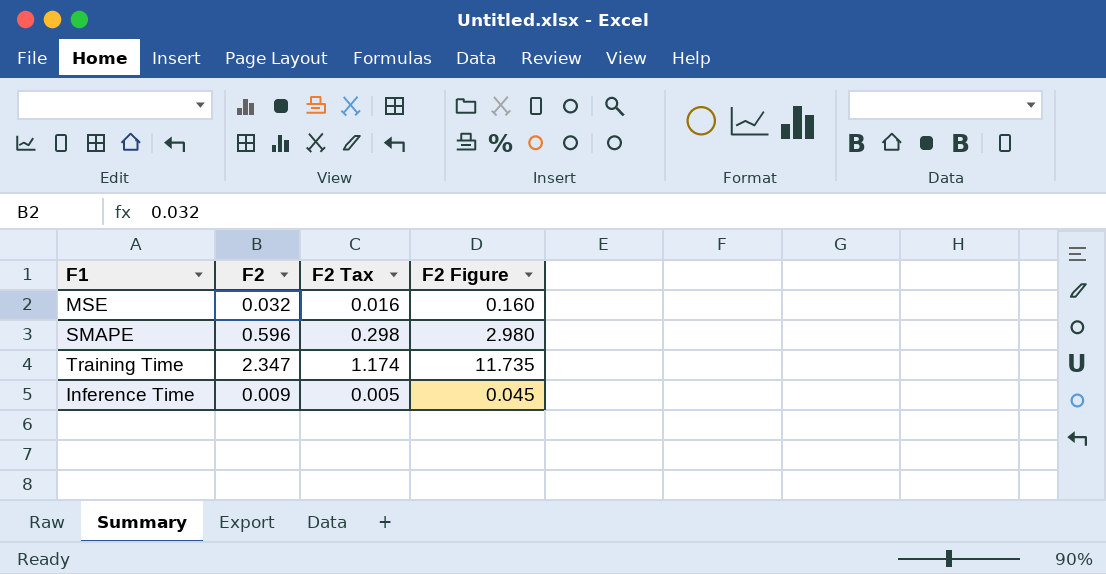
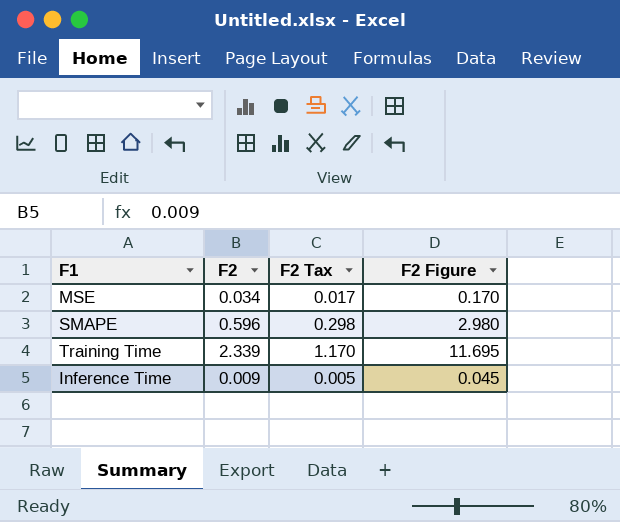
MSE | F2: 0.032 -> 0.034
MSE | F2 Tax: 0.016 -> 0.017
MSE | F2 Figure: 0.160 -> 0.170
Training Time | F2: 2.347 -> 2.339
Training Time | F2 Tax: 1.174 -> 1.170
Training Time | F2 Figure: 11.735 -> 11.695

